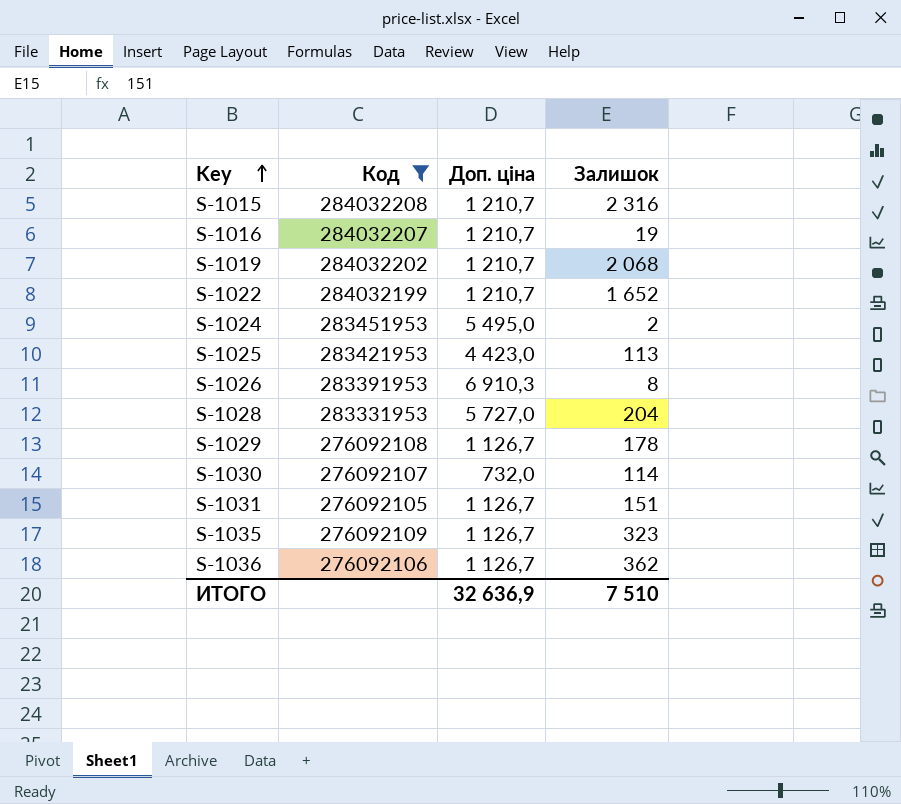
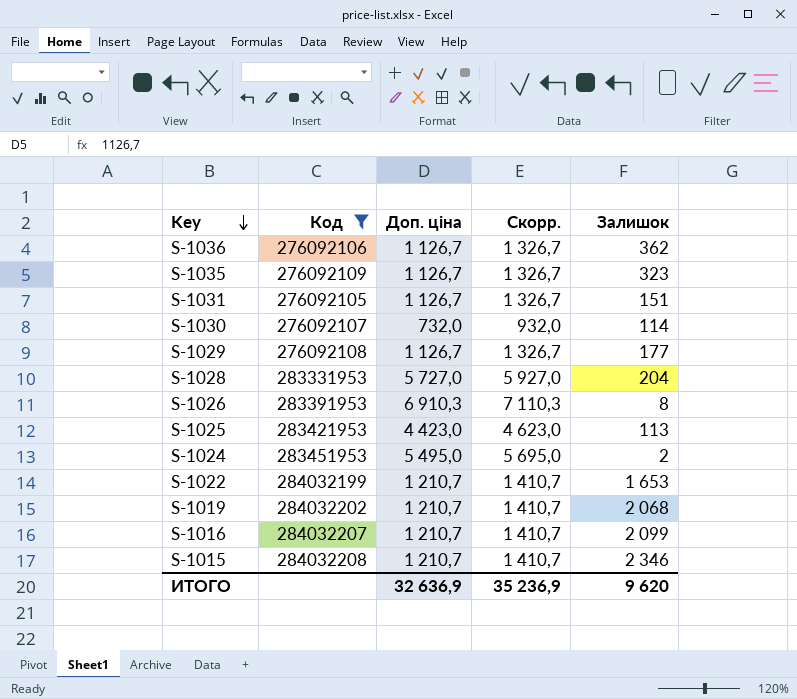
row order: Key ascending -> Key descending
column Скорр. | formula: none -> [Доп. ціна] + 200
S-1029 | Залишок: 178 -> 177
S-1022 | Залишок: 1 652 -> 1 653
S-1016 | Залишок: 19 -> 2 099
S-1015 | Залишок: 2 316 -> 2 346
ИТОГО | Залишок: 7 510 -> 9 620

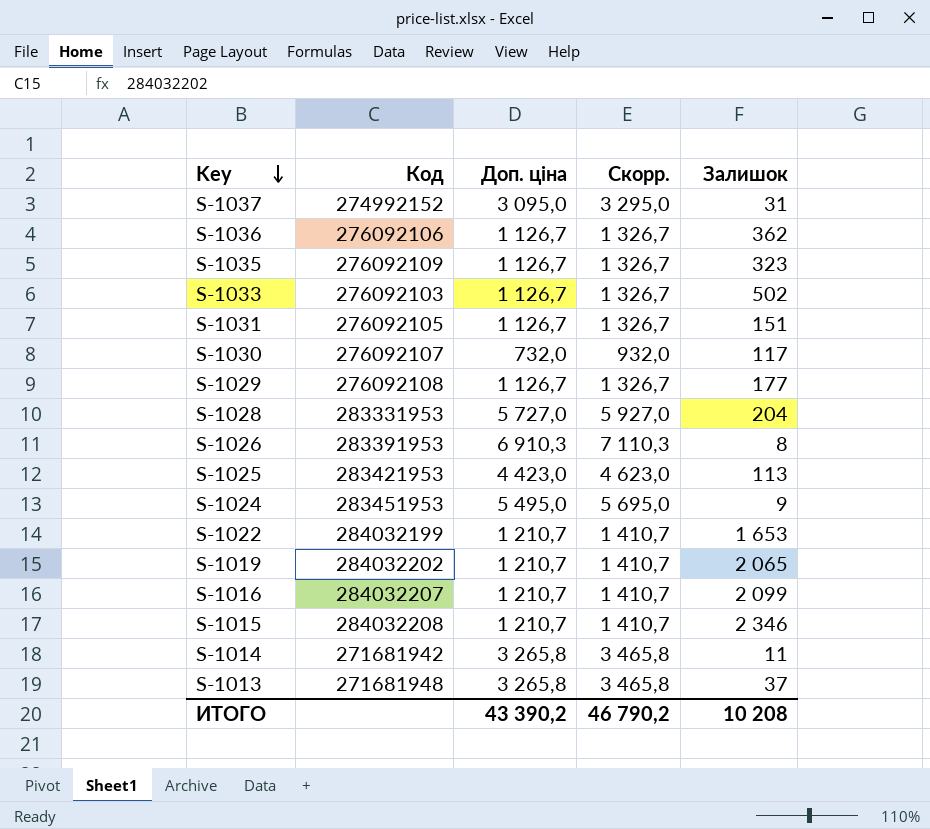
filter: Код >= 276092105 -> none
S-1030 | Залишок: 114 -> 117
S-1024 | Залишок: 2 -> 9
S-1019 | Залишок: 2 068 -> 2 065
ИТОГО | Доп. ціна: 32 636,9 -> 43 390,2
ИТОГО | Скорр.: 35 236,9 -> 46 790,2
ИТОГО | Залишок: 9 620 -> 10 208

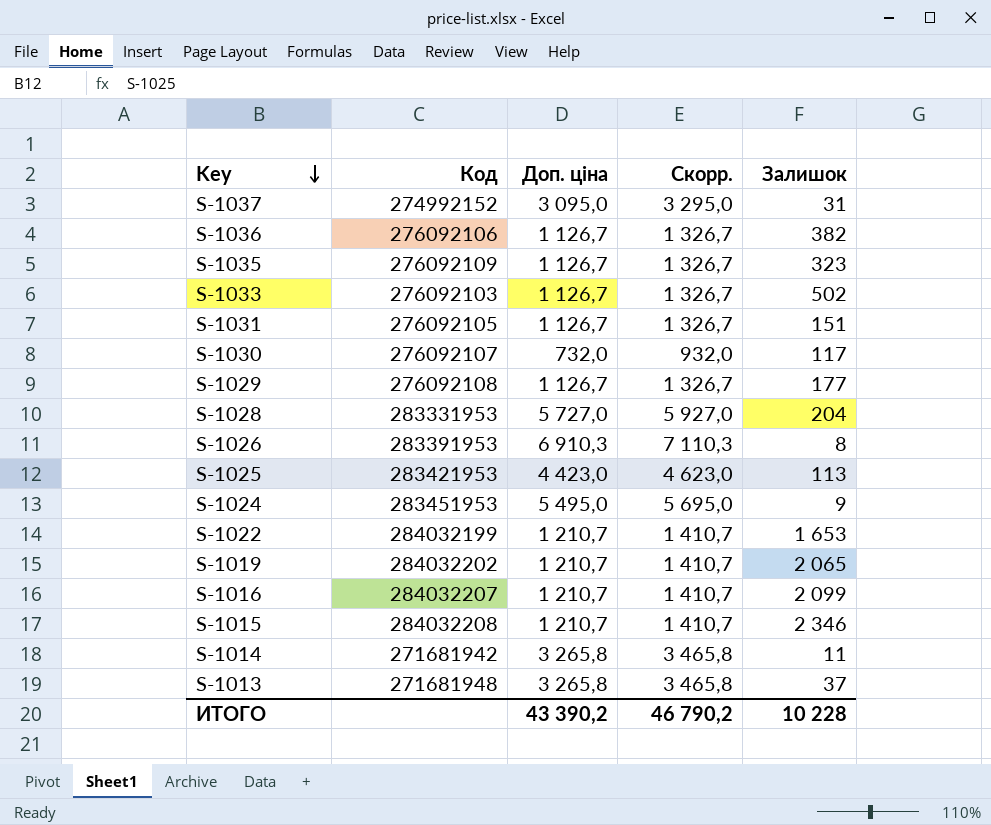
S-1036 | Залишок: 362 -> 382
ИТОГО | Залишок: 10 208 -> 10 228

